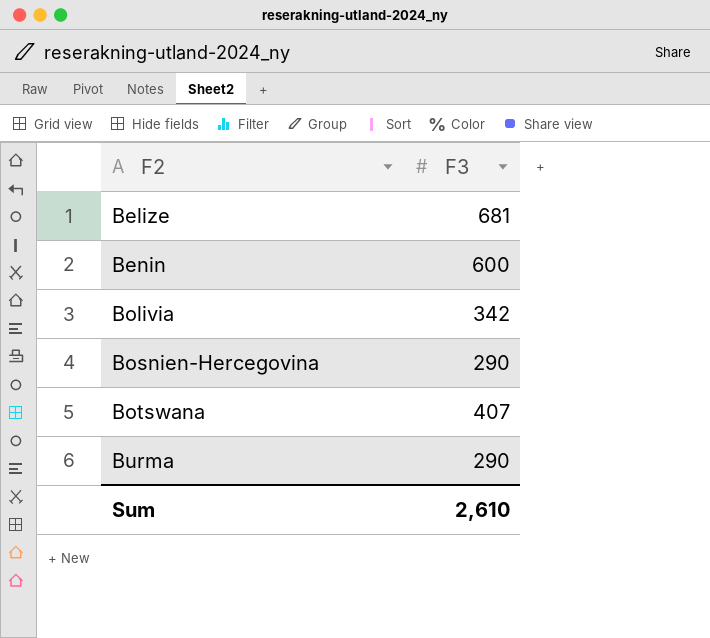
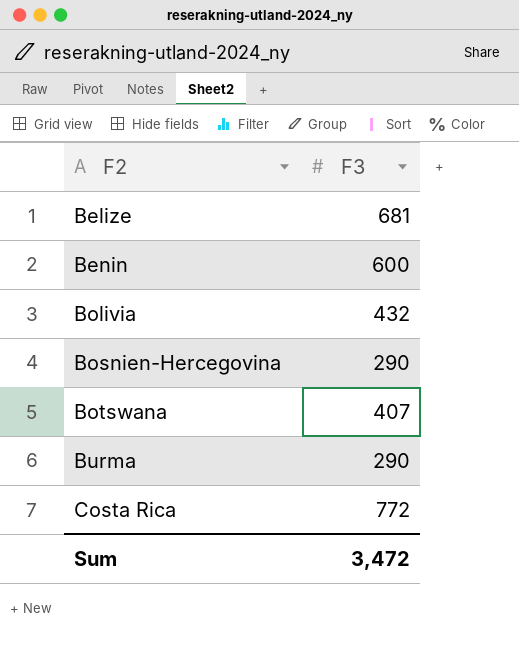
Bolivia | F3: 342 -> 432
row Costa Rica: none -> 772
Sum | F3: 2,610 -> 3,472

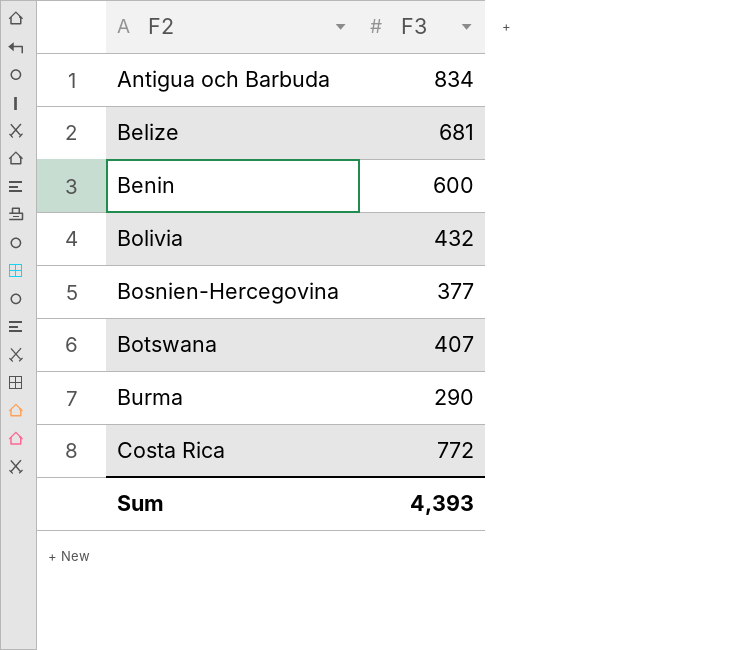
row Antigua och Barbuda: none -> 834
Bosnien-Hercegovina | F3: 290 -> 377
Sum | F3: 3,472 -> 4,393

